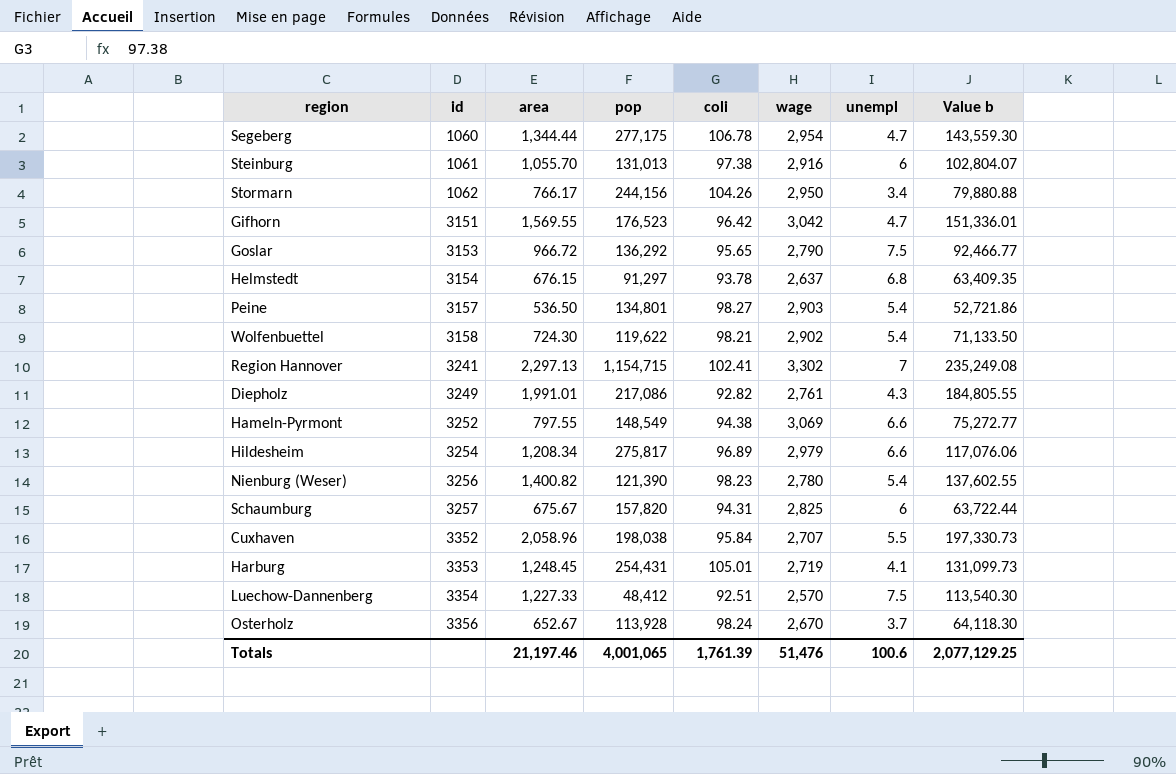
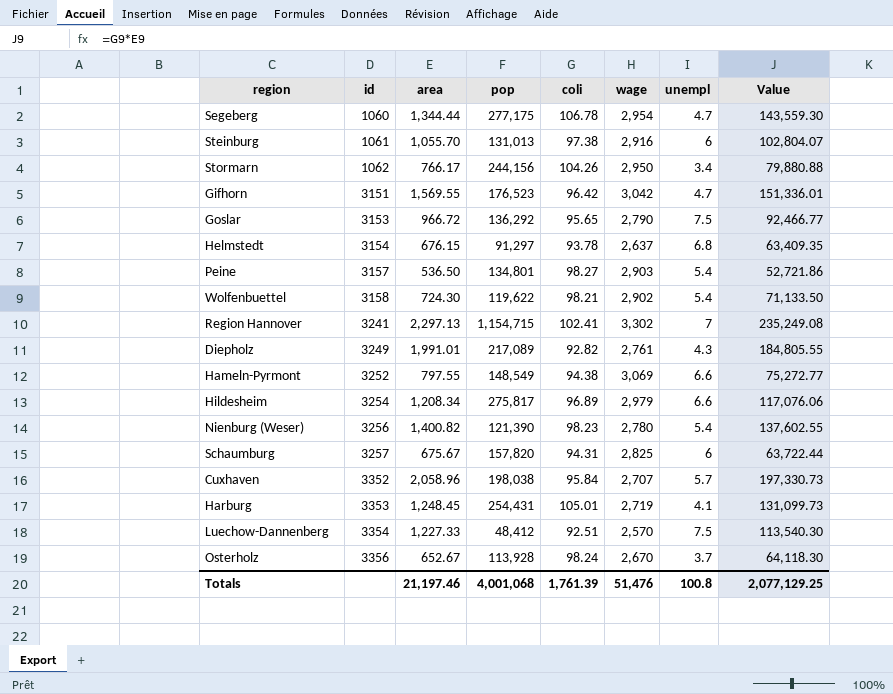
column name: Value b -> Value
Diepholz | pop: 217,086 -> 217,089
Cuxhaven | unempl: 5.5 -> 5.7
Totals | pop: 4,001,065 -> 4,001,068
Totals | unempl: 100.6 -> 100.8

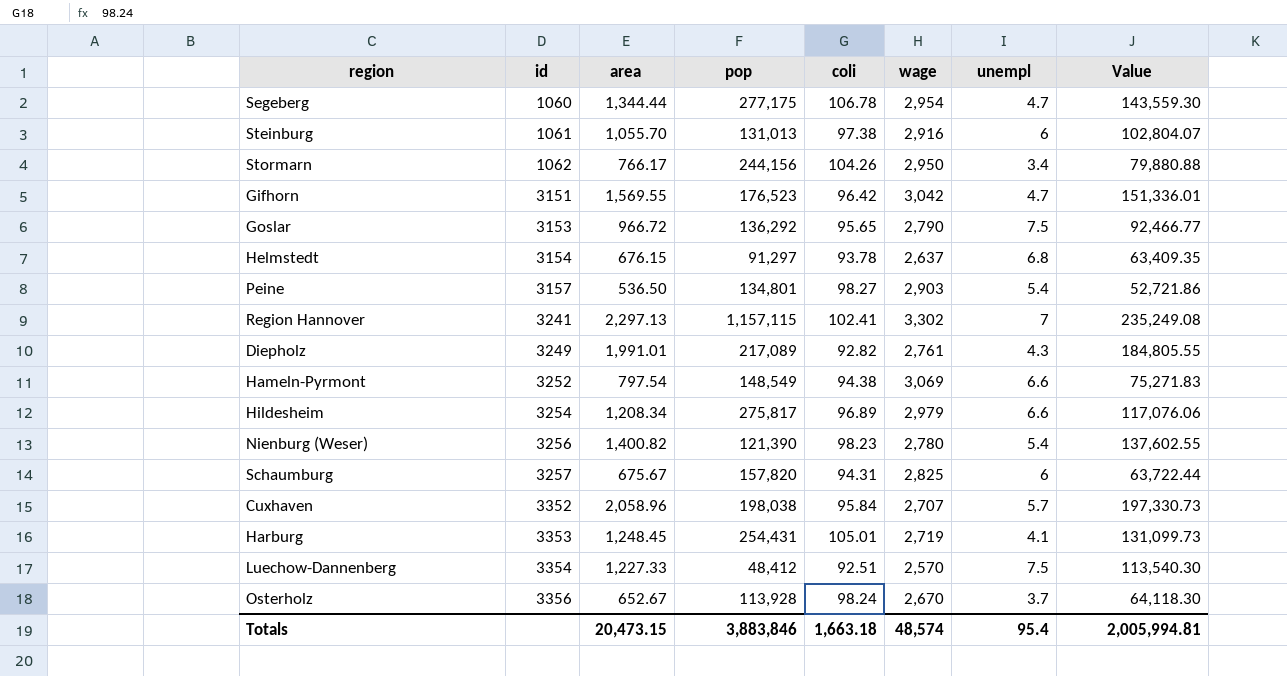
row Wolfenbuettel: 3158 | 724.30 | 119,622 | 98.21 | 2,902 | 5.4 | 71,133.50 -> none
Region Hannover | pop: 1,154,715 -> 1,157,115
Hameln-Pyrmont | area: 797.55 -> 797.54
Hameln-Pyrmont | Value: 75,272.77 -> 75,271.83
Totals | area: 21,197.46 -> 20,473.15
Totals | pop: 4,001,068 -> 3,883,846
Totals | coli: 1,761.39 -> 1,663.18
Totals | wage: 51,476 -> 48,574
Totals | unempl: 100.8 -> 95.4
Totals | Value: 2,077,129.25 -> 2,005,994.81

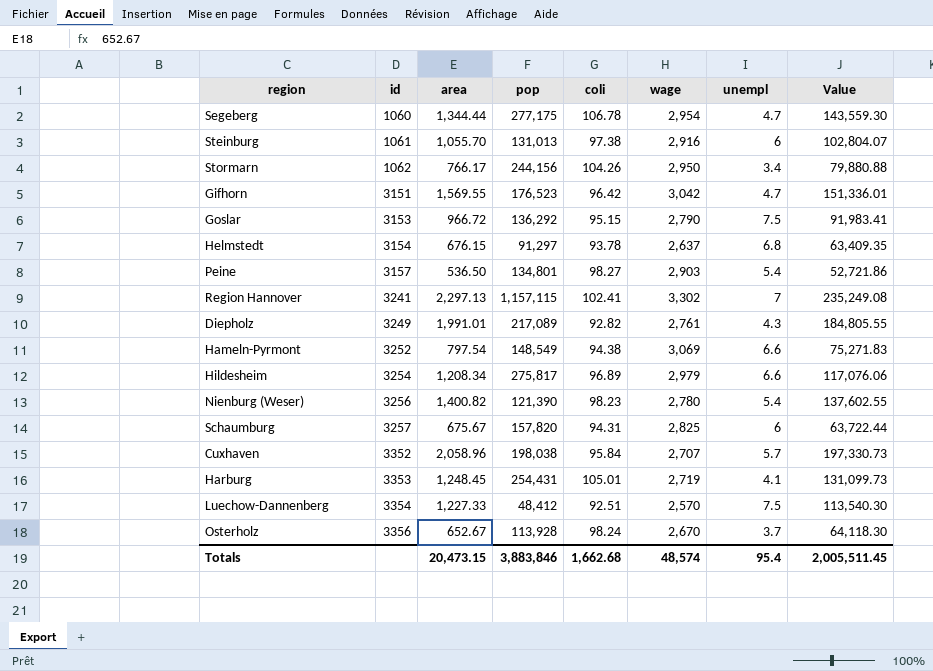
Goslar | coli: 95.65 -> 95.15
Goslar | Value: 92,466.77 -> 91,983.41
Totals | coli: 1,663.18 -> 1,662.68
Totals | Value: 2,005,994.81 -> 2,005,511.45

